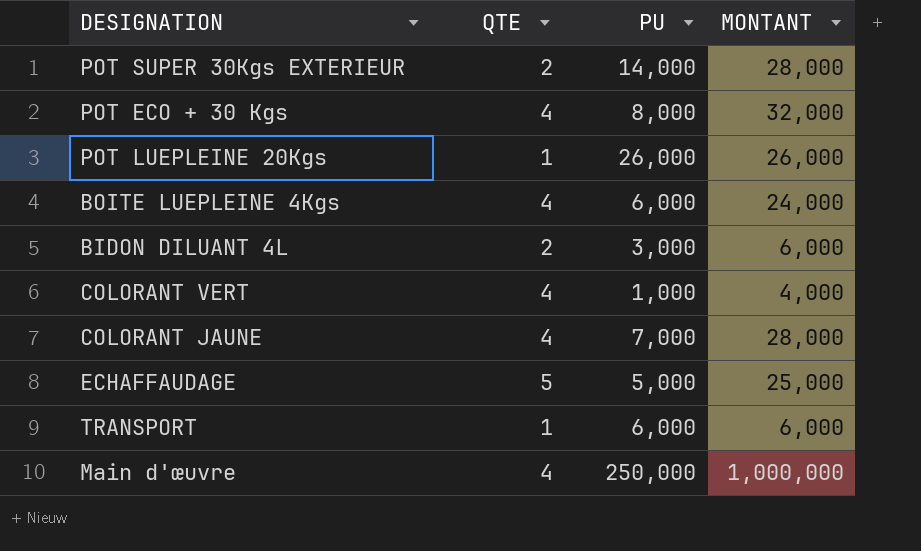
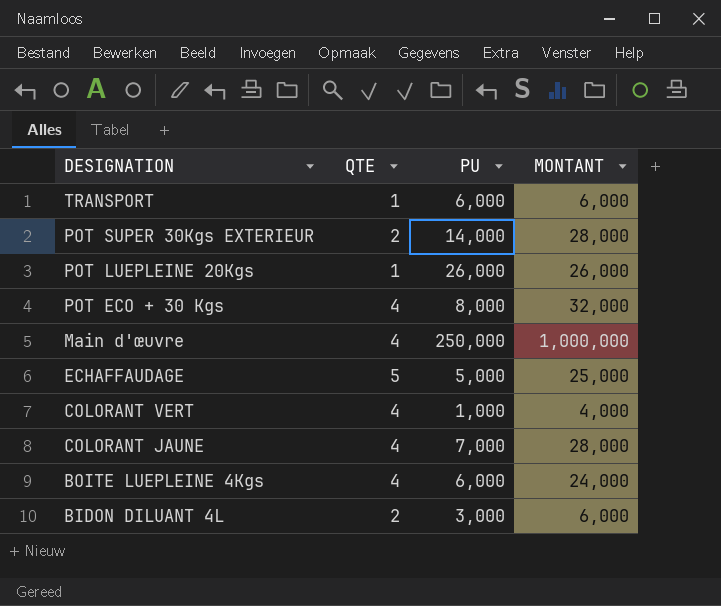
row order: none -> DESIGNATION descending

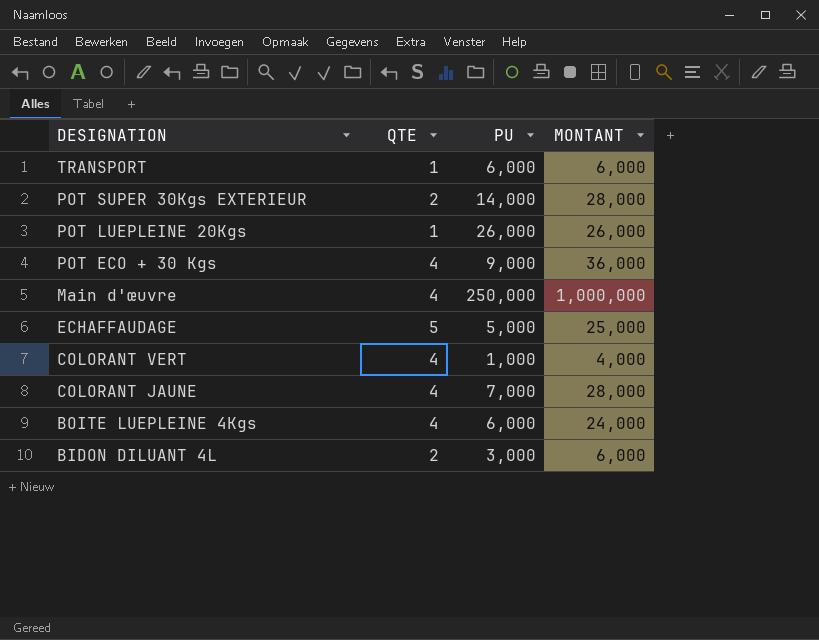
POT ECO + 30 Kgs | PU: 8,000 -> 9,000
POT ECO + 30 Kgs | MONTANT: 32,000 -> 36,000

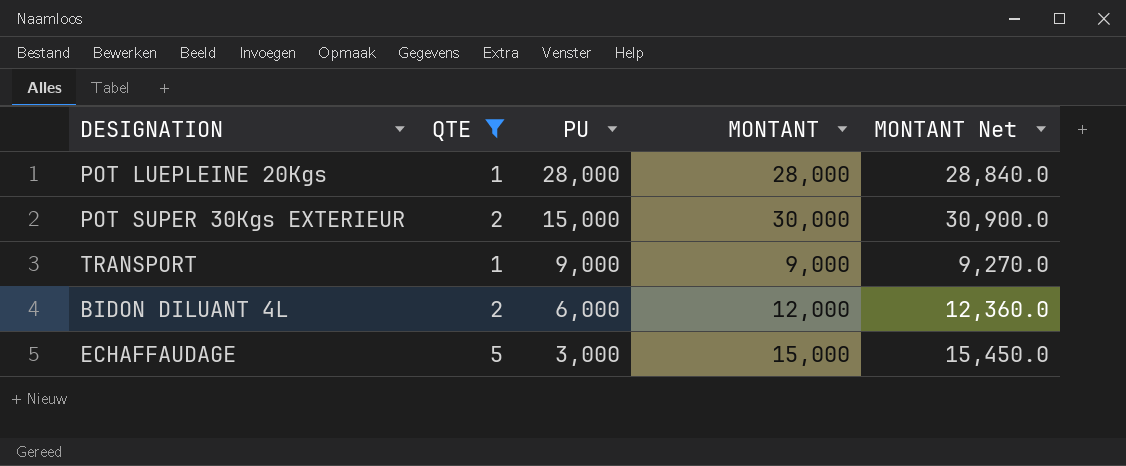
filter: none -> QTE != 4
row order: DESIGNATION descending -> PU descending
column MONTANT Net | formula: none -> [MONTANT] * 1.03
POT LUEPLEINE 20Kgs | PU: 26,000 -> 28,000
POT LUEPLEINE 20Kgs | MONTANT: 26,000 -> 28,000
POT SUPER 30Kgs EXTERIEUR | PU: 14,000 -> 15,000
POT SUPER 30Kgs EXTERIEUR | MONTANT: 28,000 -> 30,000
TRANSPORT | PU: 6,000 -> 9,000
TRANSPORT | MONTANT: 6,000 -> 9,000
BIDON DILUANT 4L | PU: 3,000 -> 6,000
BIDON DILUANT 4L | MONTANT: 6,000 -> 12,000
ECHAFFAUDAGE | PU: 5,000 -> 3,000
ECHAFFAUDAGE | MONTANT: 25,000 -> 15,000

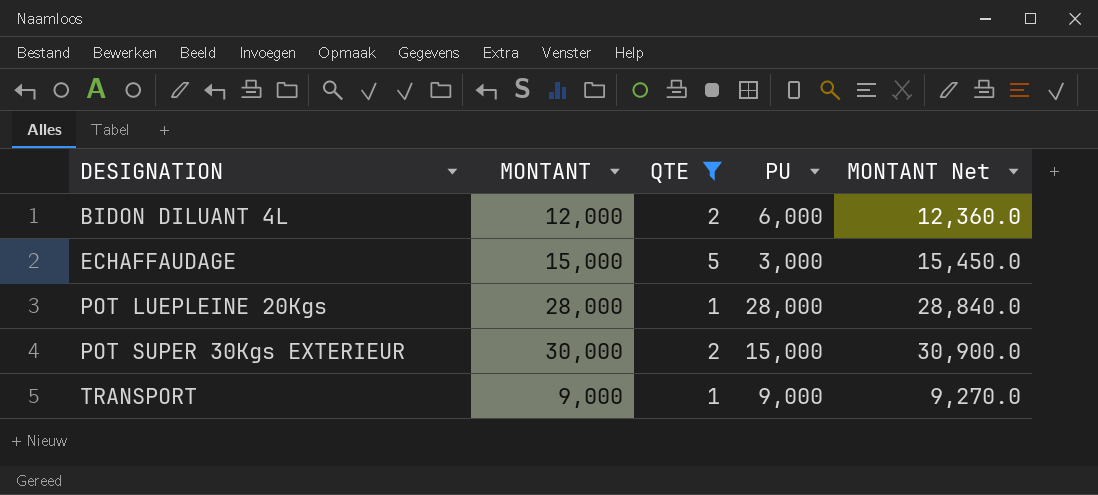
row order: PU descending -> DESIGNATION ascending
column MONTANT | position: 4 -> 2

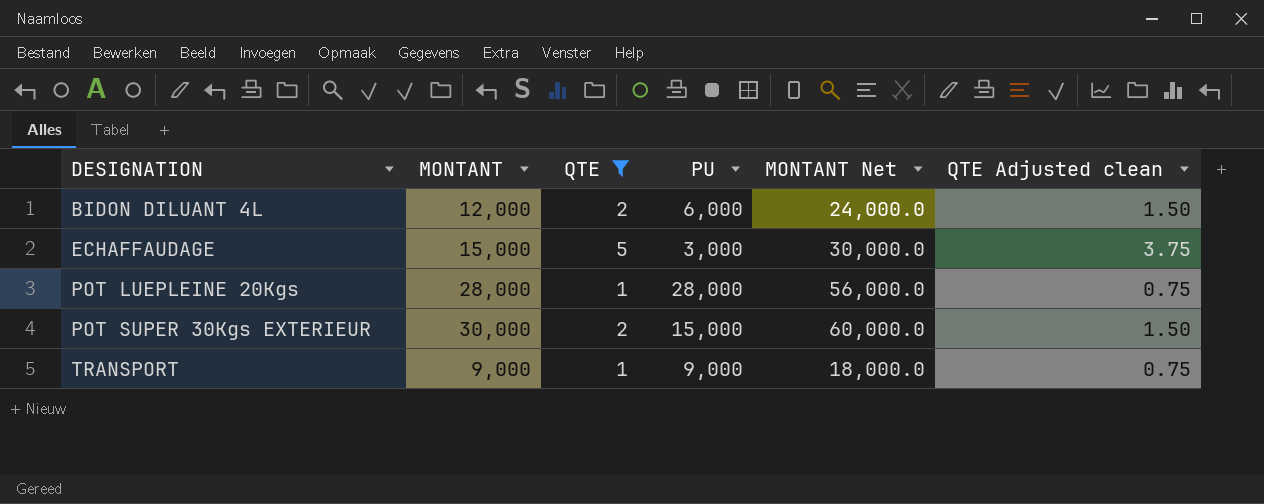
column MONTANT Net | formula: [MONTANT] * 1.03 -> [MONTANT] * 2
column QTE Adjusted clean | formula: none -> [QTE] * 0.75

